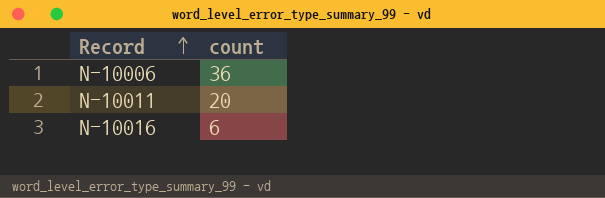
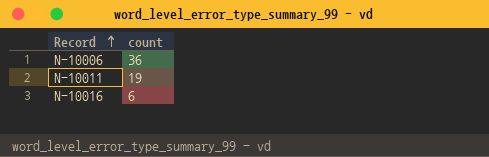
N-10011 | count: 20 -> 19

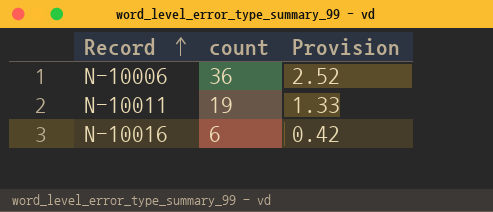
column Provision | formula: none -> [count] * 0.07

